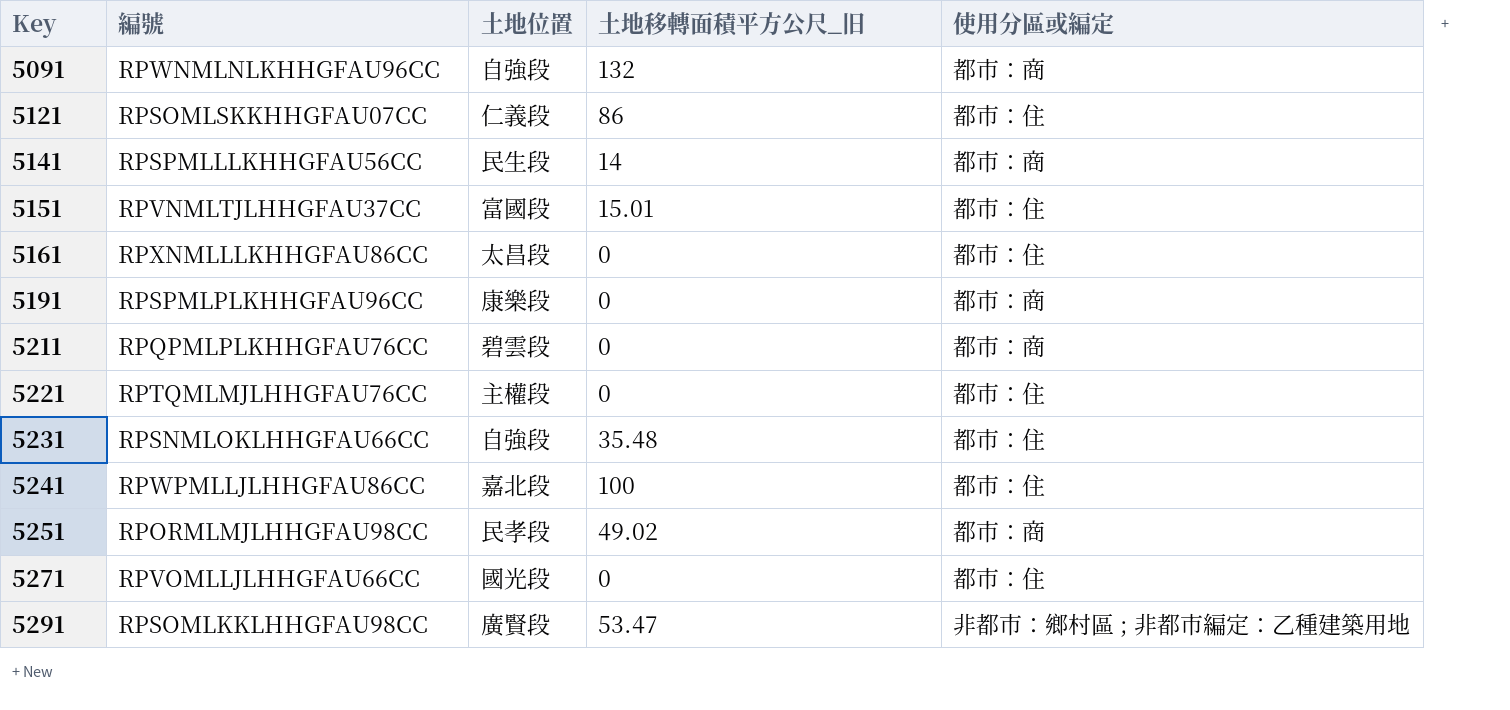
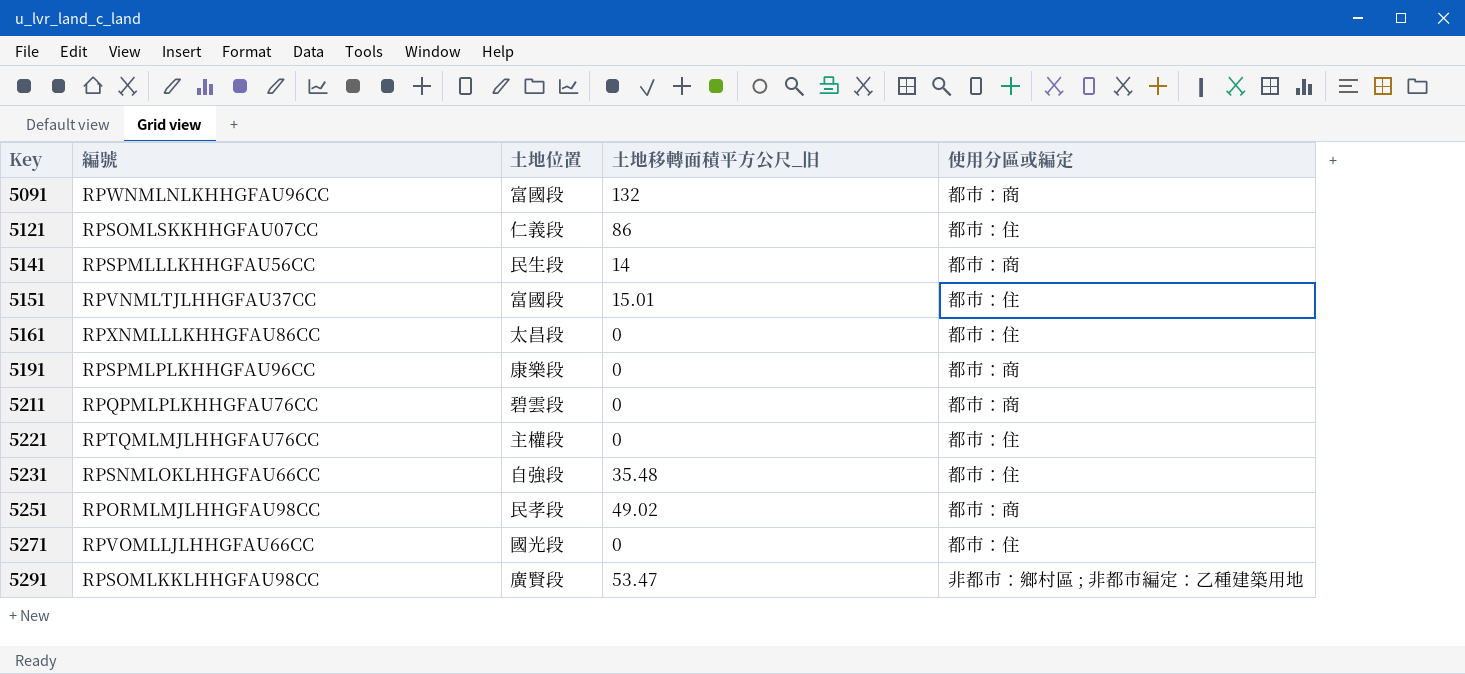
row 5241: RPWPMLLJLHHGFAU86CC | 嘉北段 | 100 | 都市：住 -> none
5091 | 土地位置: 自強段 -> 富國段

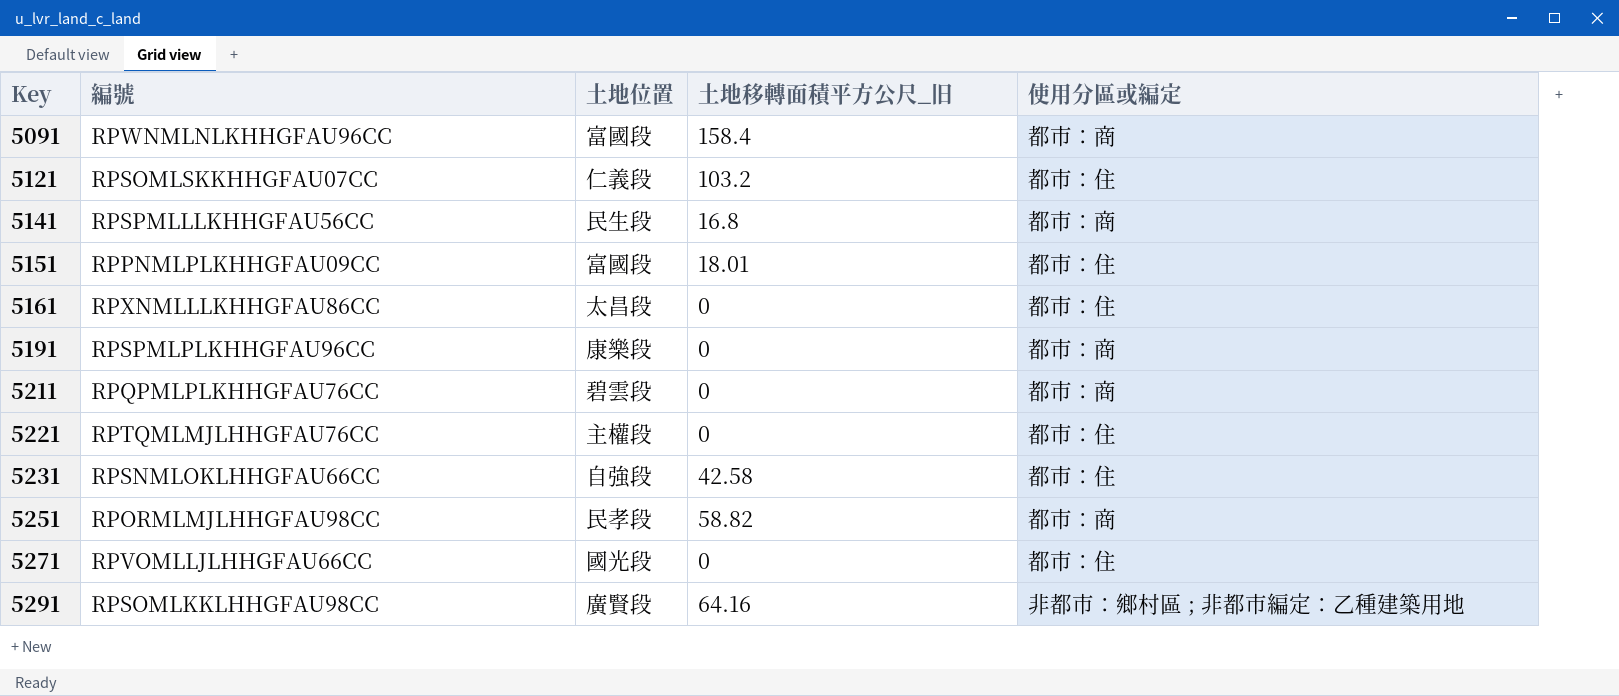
5091 | 土地移轉面積平方公尺_旧: 132 -> 158.4
5121 | 土地移轉面積平方公尺_旧: 86 -> 103.2
5141 | 土地移轉面積平方公尺_旧: 14 -> 16.8
5151 | 編號: RPVNMLTJLHHGFAU37CC -> RPPNMLPLKHHGFAU09CC
5151 | 土地移轉面積平方公尺_旧: 15.01 -> 18.01
5231 | 土地移轉面積平方公尺_旧: 35.48 -> 42.58
5251 | 土地移轉面積平方公尺_旧: 49.02 -> 58.82
5291 | 土地移轉面積平方公尺_旧: 53.47 -> 64.16

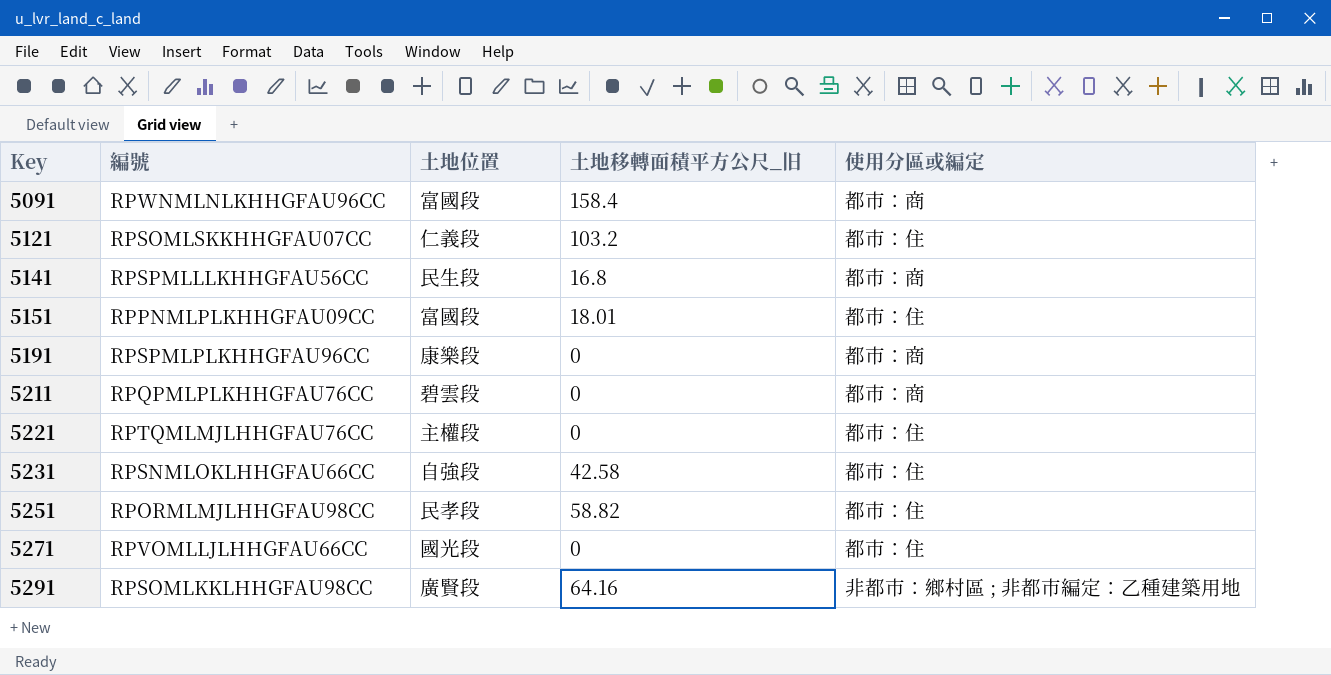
row 5161: RPXNMLLLKHHGFAU86CC | 太昌段 | 0 | 都市：住 -> none
5251 | 使用分區或編定: 都市：商 -> 都市：住

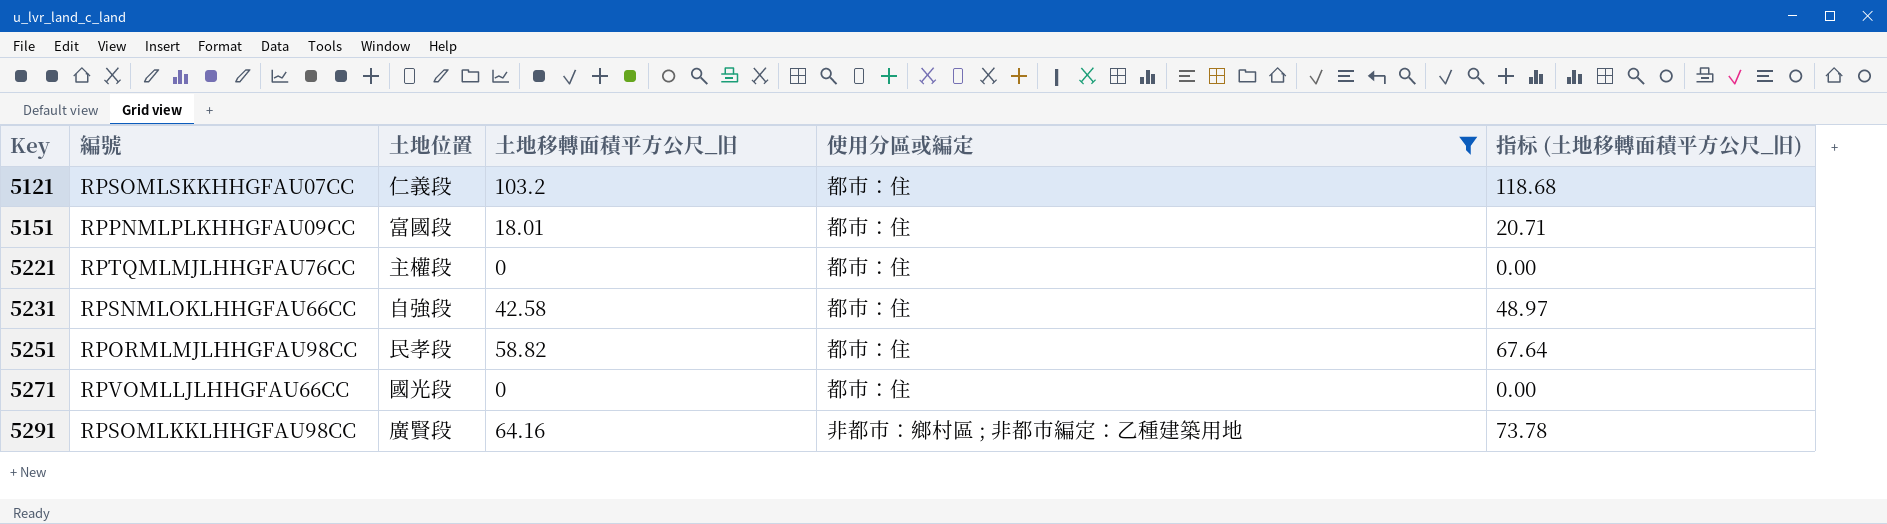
filter: none -> 使用分區或編定 != 都市：商
column 指标 (土地移轉面積平方公尺_旧) | formula: none -> [土地移轉面積平方公尺_旧] * 1.15

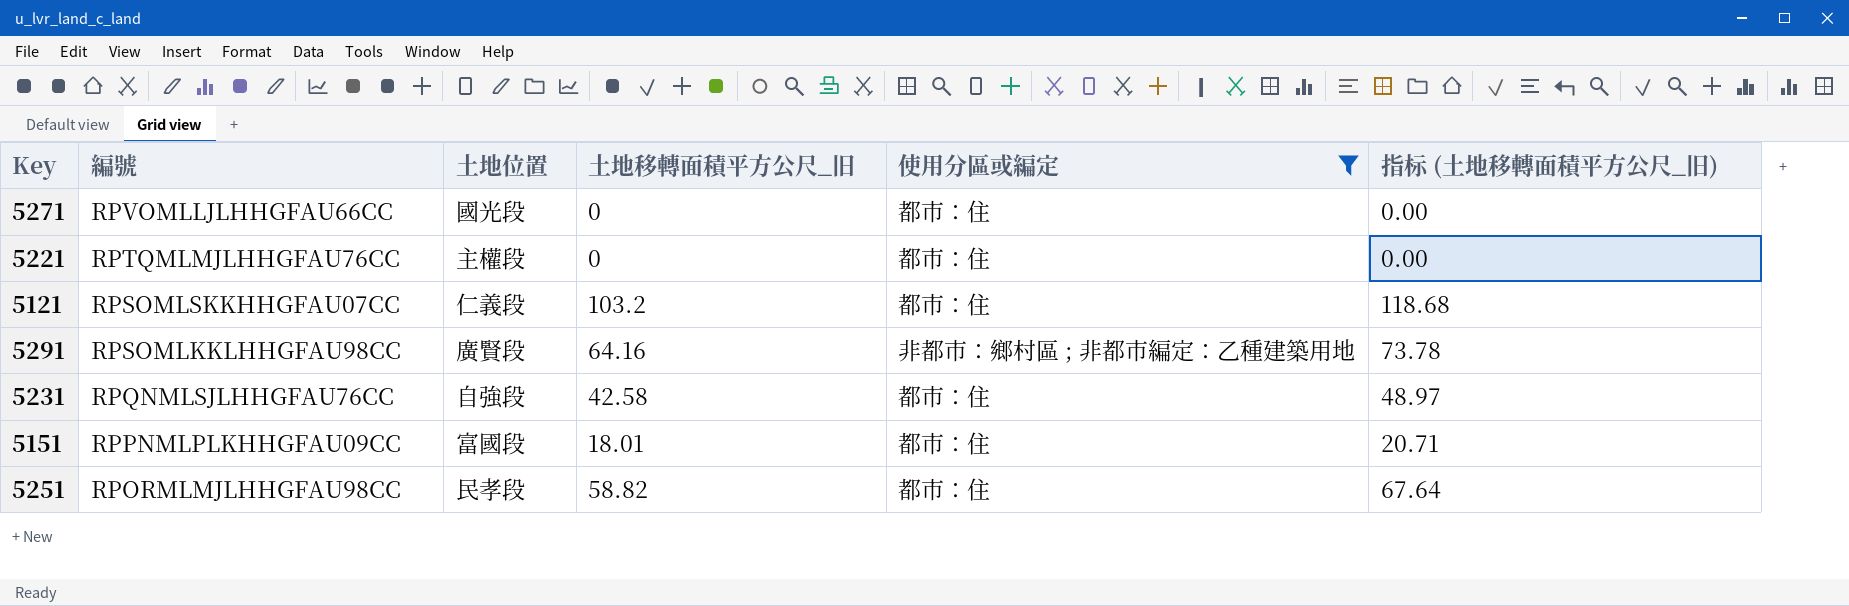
row order: Key ascending -> 編號 descending
5231 | 編號: RPSNMLOKLHHGFAU66CC -> RPQNMLSJLHHGFAU76CC

